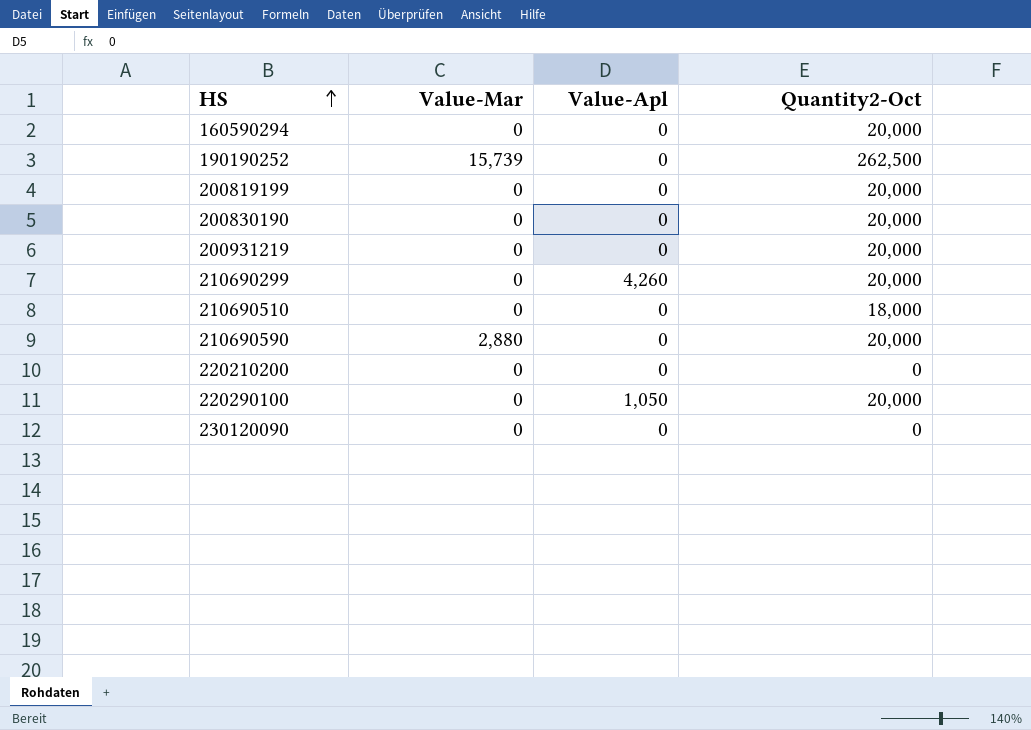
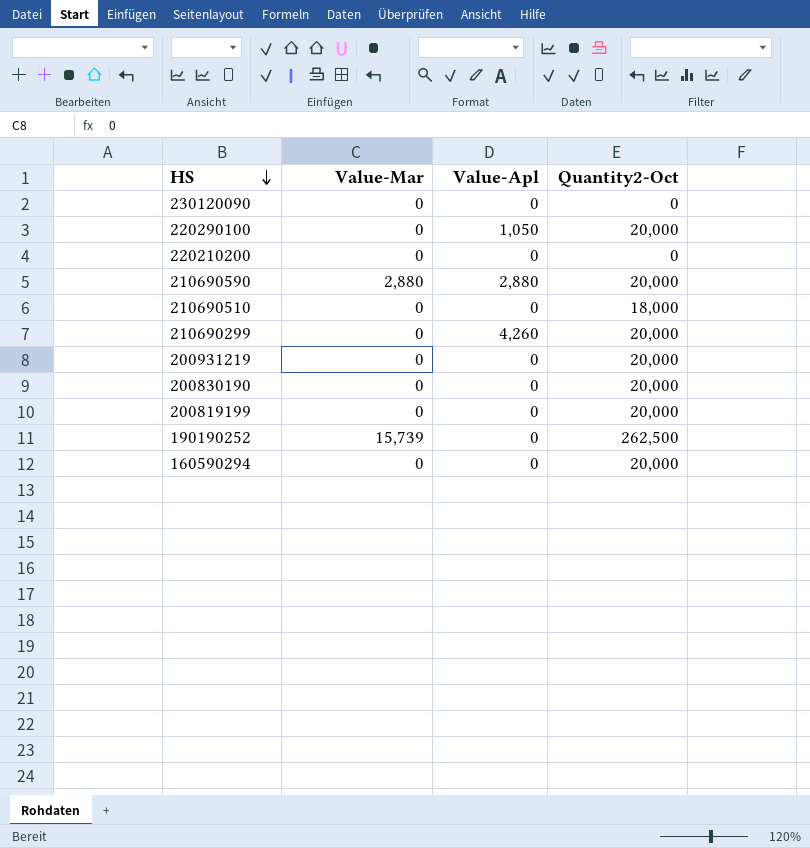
row order: HS ascending -> HS descending
210690590 | Value-Apl: 0 -> 2,880

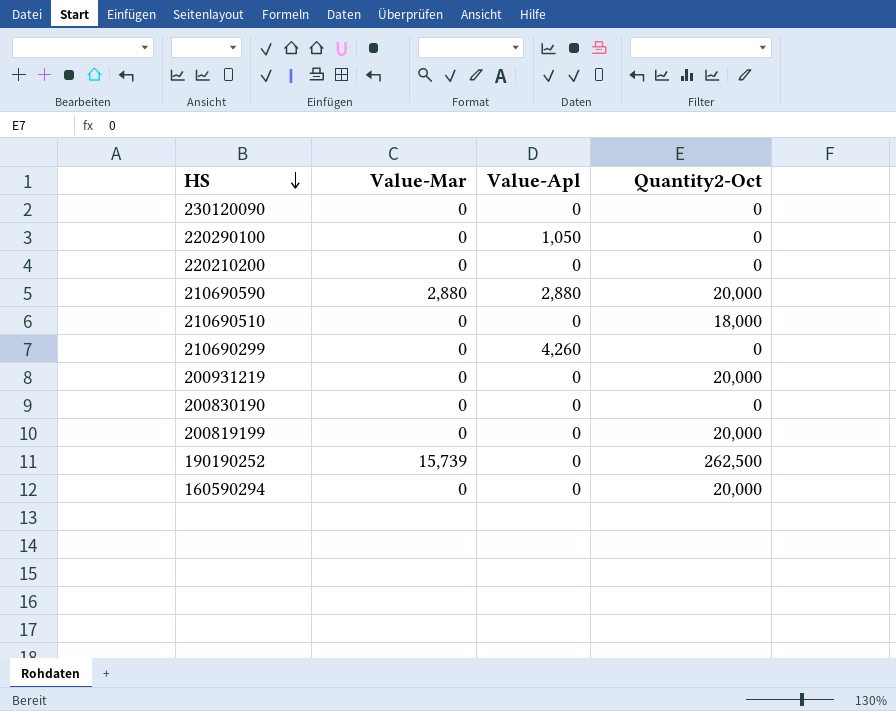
220290100 | Quantity2-Oct: 20,000 -> 0
210690299 | Quantity2-Oct: 20,000 -> 0
200830190 | Quantity2-Oct: 20,000 -> 0

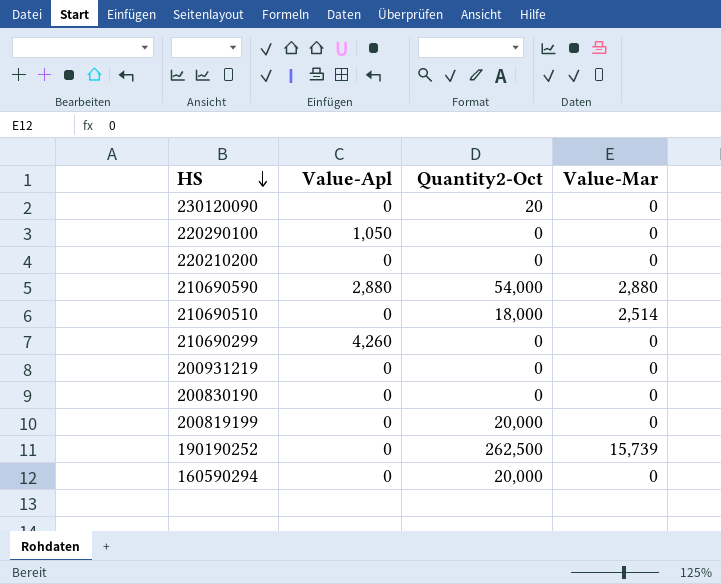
column Value-Mar | position: 2 -> 4
230120090 | Quantity2-Oct: 0 -> 20
210690590 | Quantity2-Oct: 20,000 -> 54,000
210690510 | Value-Mar: 0 -> 2,514
200931219 | Quantity2-Oct: 20,000 -> 0

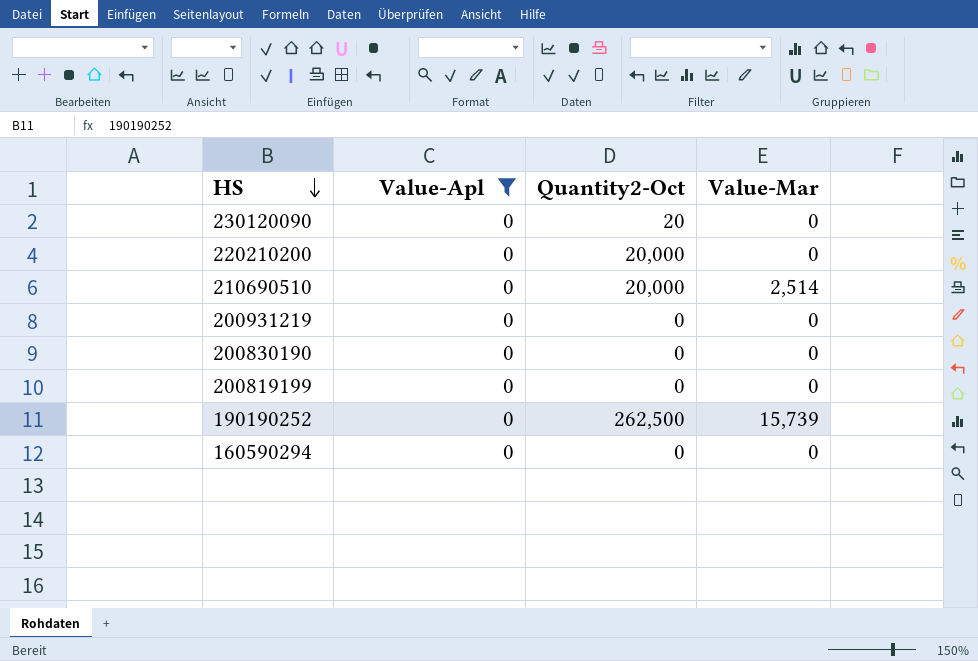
filter: none -> Value-Apl = 0
220210200 | Quantity2-Oct: 0 -> 20,000
210690510 | Quantity2-Oct: 18,000 -> 20,000
200819199 | Quantity2-Oct: 20,000 -> 0
160590294 | Quantity2-Oct: 20,000 -> 0

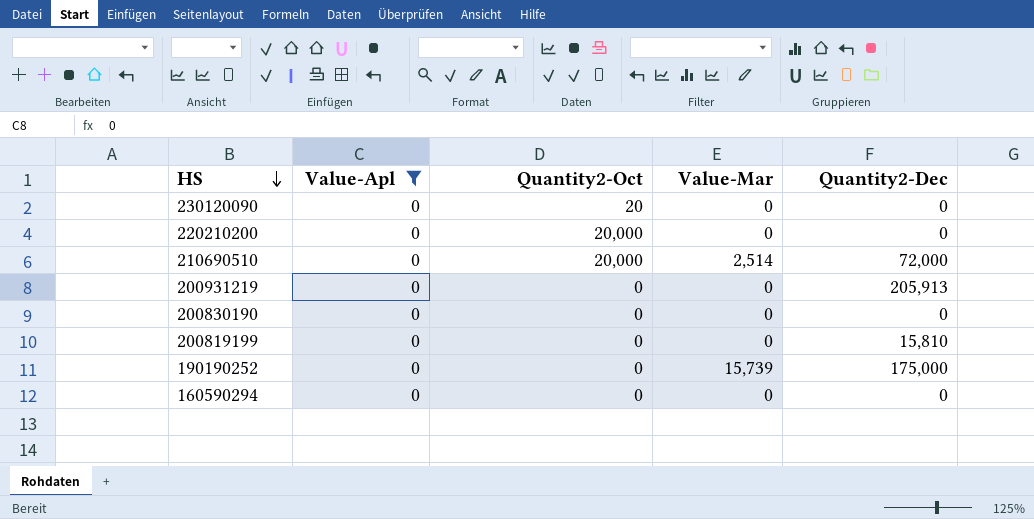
column Quantity2-Dec | position: none -> 5
190190252 | Quantity2-Oct: 262,500 -> 0

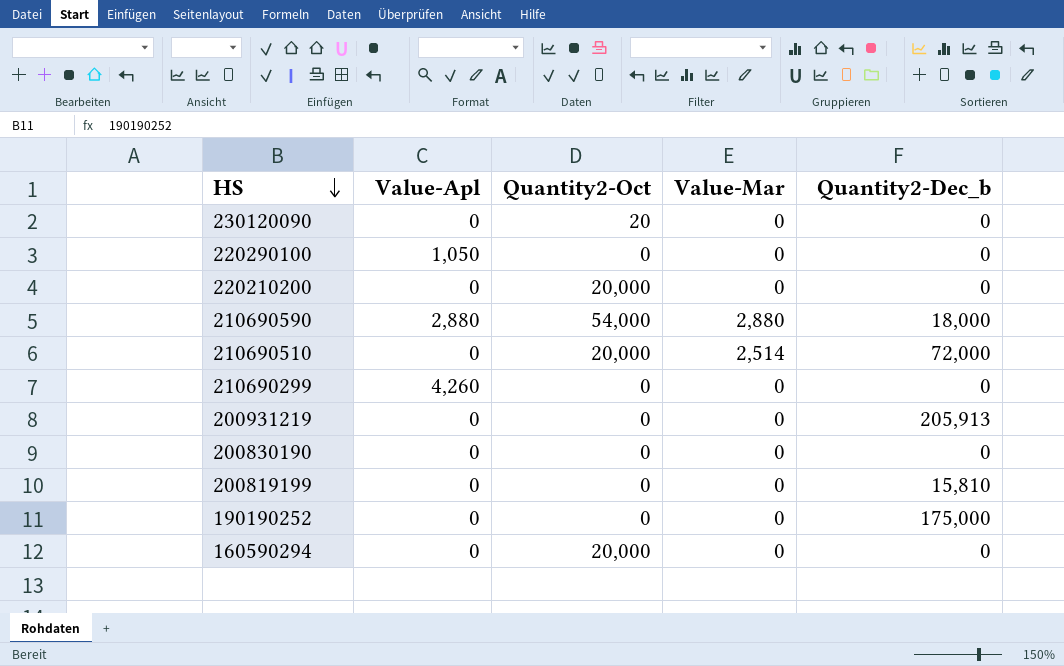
filter: Value-Apl = 0 -> none
column name: Quantity2-Dec -> Quantity2-Dec_b
190190252 | Value-Mar: 15,739 -> 0
160590294 | Quantity2-Oct: 0 -> 20,000

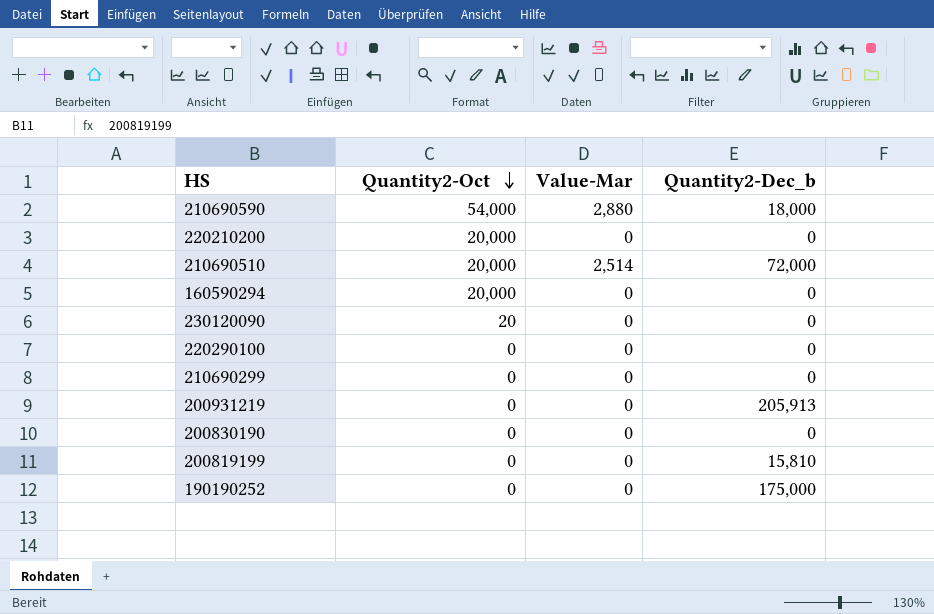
row order: HS descending -> Quantity2-Oct descending
column Value-Apl | position: 2 -> none

